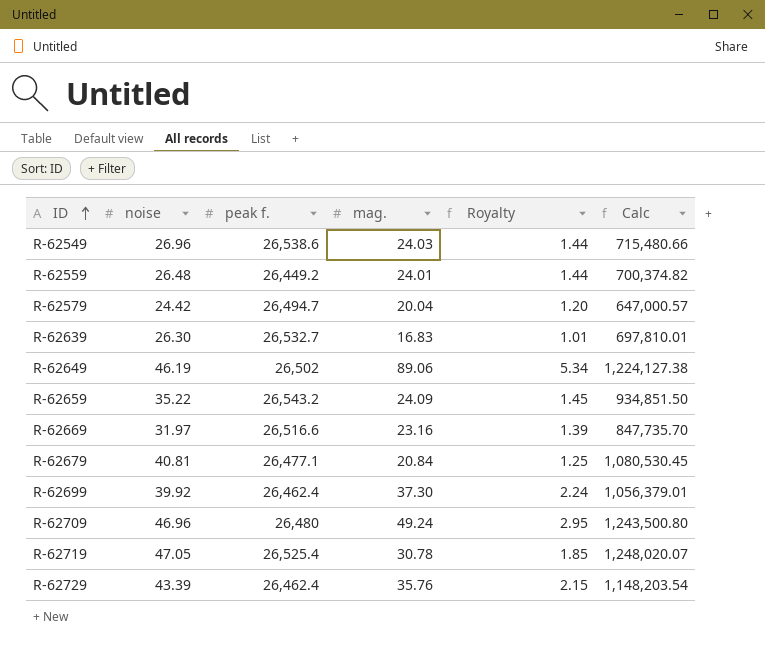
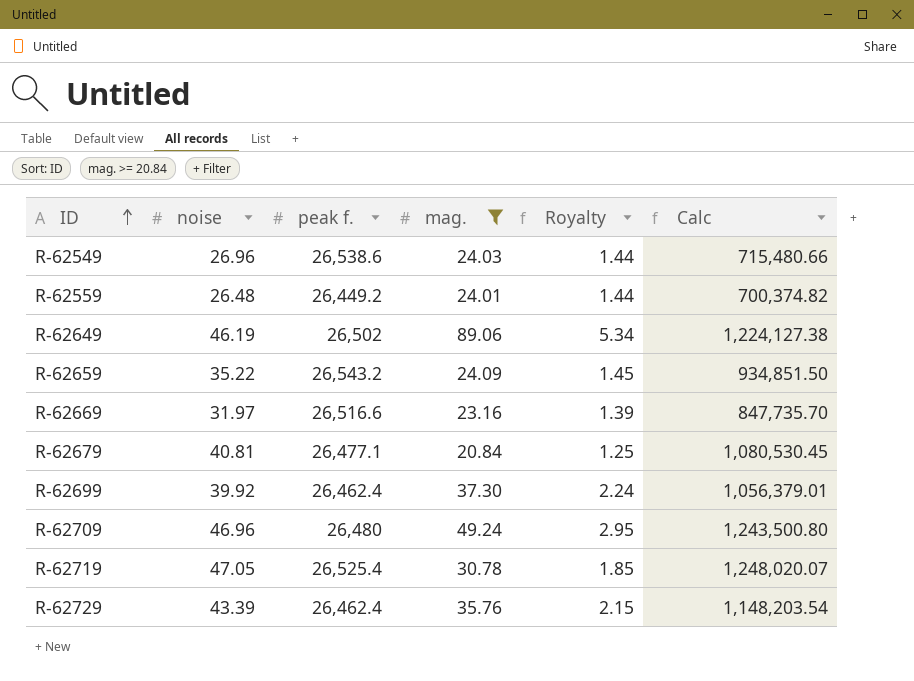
filter: none -> mag. >= 20.84

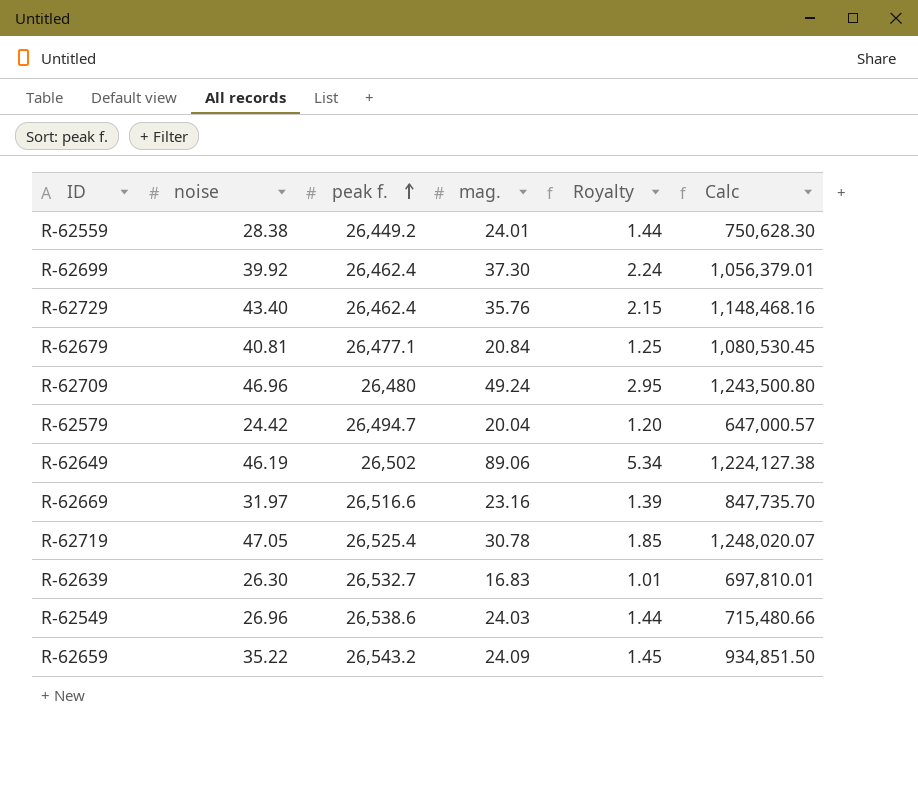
filter: mag. >= 20.84 -> none
row order: ID ascending -> peak f. ascending
R-62559 | noise: 26.48 -> 28.38
R-62559 | Calc: 700,374.82 -> 750,628.30
R-62729 | noise: 43.39 -> 43.40
R-62729 | Calc: 1,148,203.54 -> 1,148,468.16

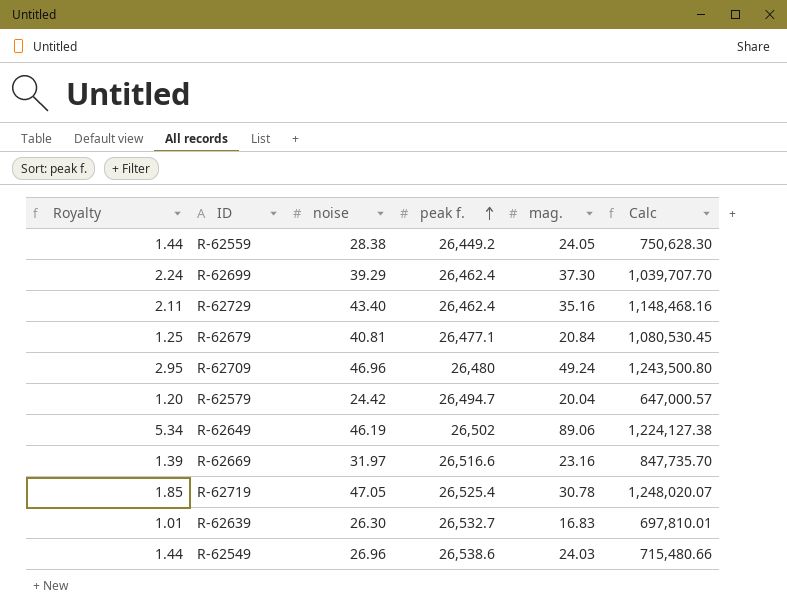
column Royalty | position: 5 -> 1
row R-62659: 35.22 | 26,543.2 | 24.09 | 1.45 | 934,851.50 -> none
R-62559 | mag.: 24.01 -> 24.05
R-62699 | noise: 39.92 -> 39.29
R-62699 | Calc: 1,056,379.01 -> 1,039,707.70
R-62729 | Royalty: 2.15 -> 2.11
R-62729 | mag.: 35.76 -> 35.16

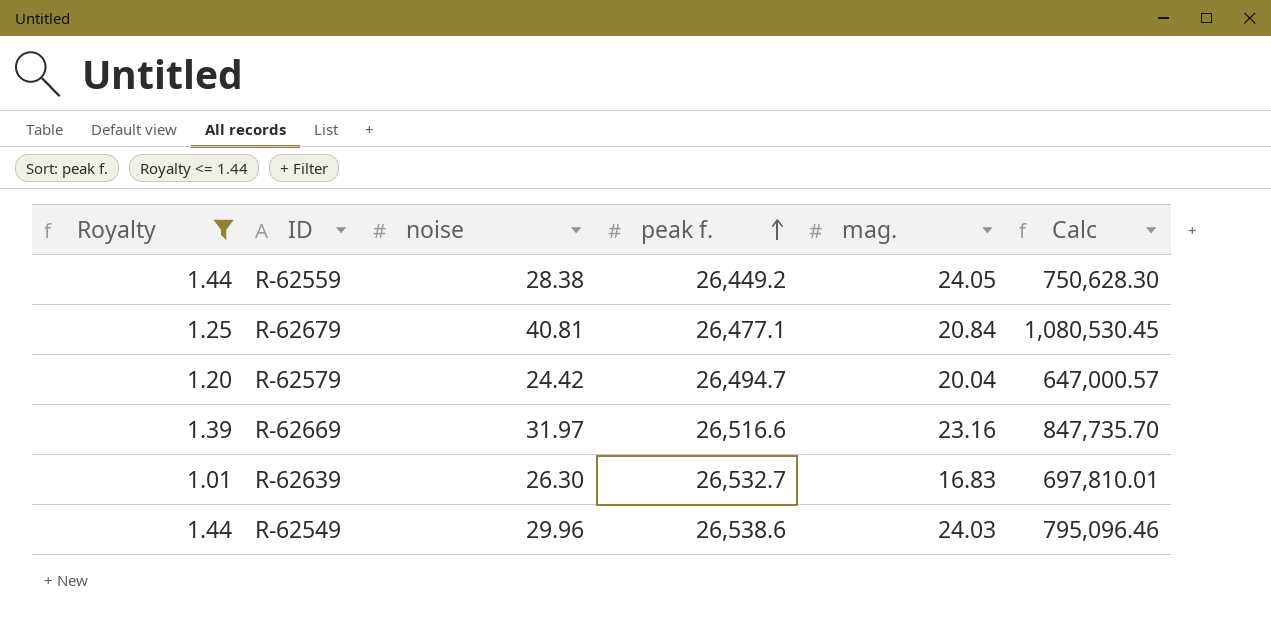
filter: none -> Royalty <= 1.44
R-62549 | noise: 26.96 -> 29.96
R-62549 | Calc: 715,480.66 -> 795,096.46

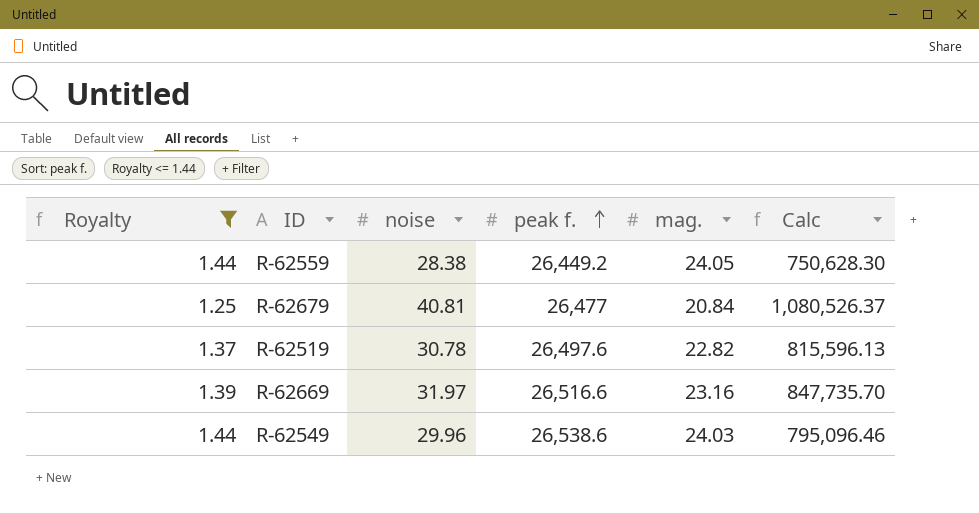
row R-62579: 1.20 | 24.42 | 26,494.7 | 20.04 | 647,000.57 -> none
row R-62639: 1.01 | 26.30 | 26,532.7 | 16.83 | 697,810.01 -> none
R-62679 | peak f.: 26,477.1 -> 26,477
R-62679 | Calc: 1,080,530.45 -> 1,080,526.37
row R-62519: none -> 1.37 | 30.78 | 26,497.6 | 22.82 | 815,596.13

